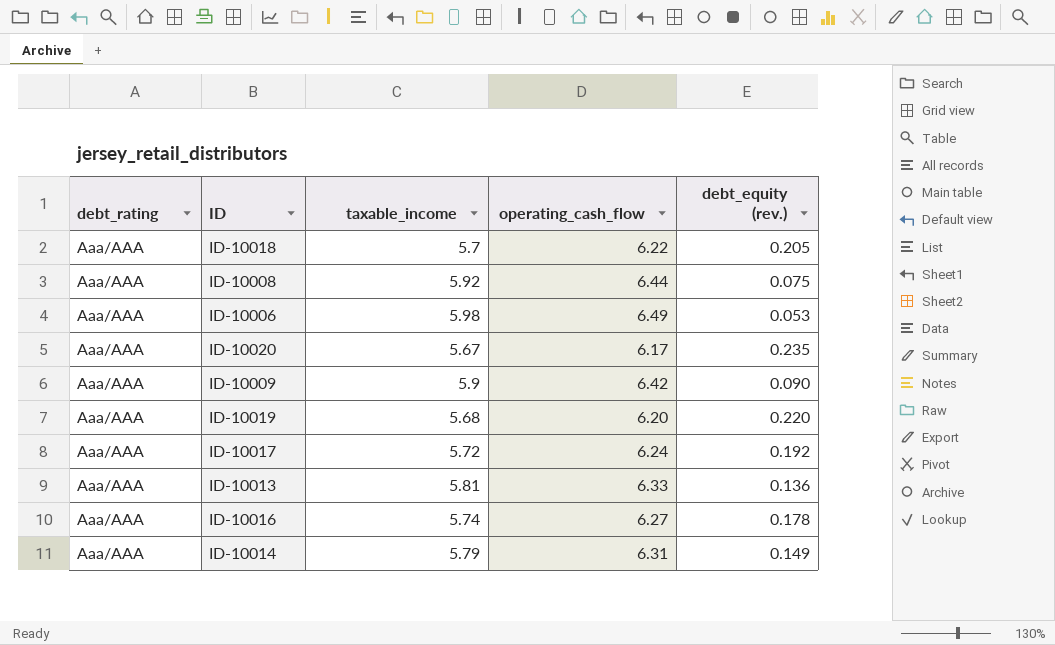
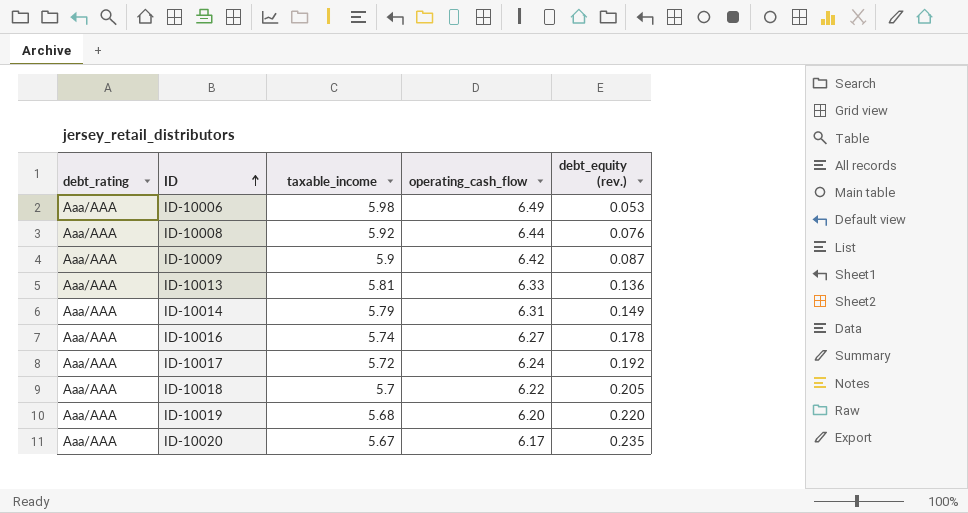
row order: none -> ID ascending
ID-10008 | debt_equity (rev.): 0.075 -> 0.076
ID-10009 | debt_equity (rev.): 0.090 -> 0.087

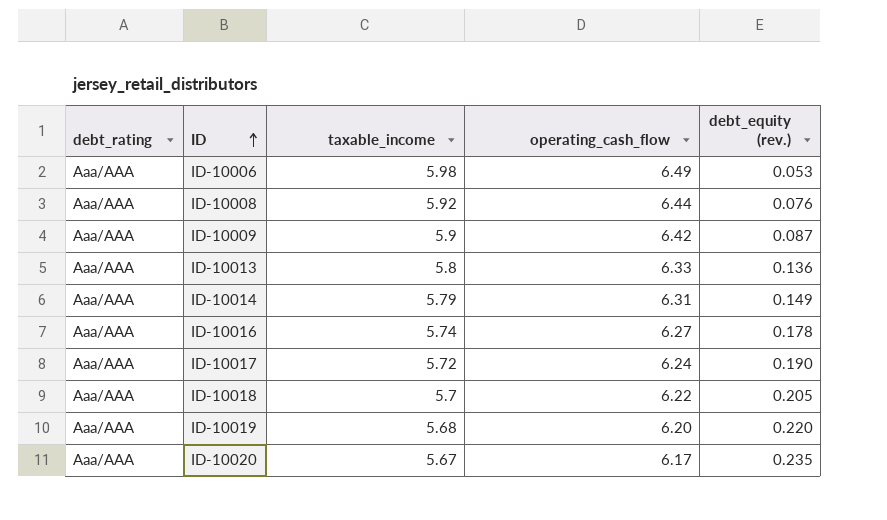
ID-10013 | taxable_income: 5.81 -> 5.8
ID-10017 | debt_equity (rev.): 0.192 -> 0.190

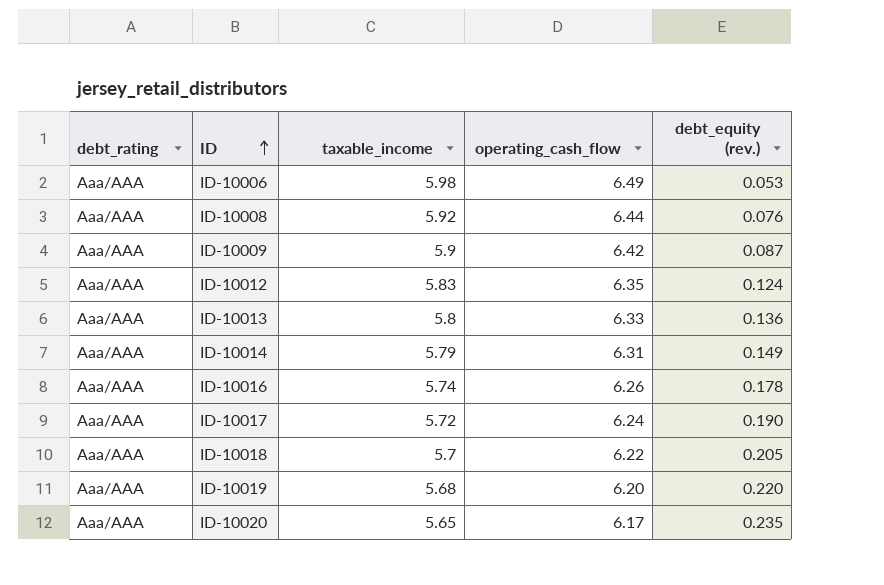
row ID-10012: none -> Aaa/AAA | 5.83 | 6.35 | 0.124
ID-10016 | operating_cash_flow: 6.27 -> 6.26
ID-10020 | taxable_income: 5.67 -> 5.65

